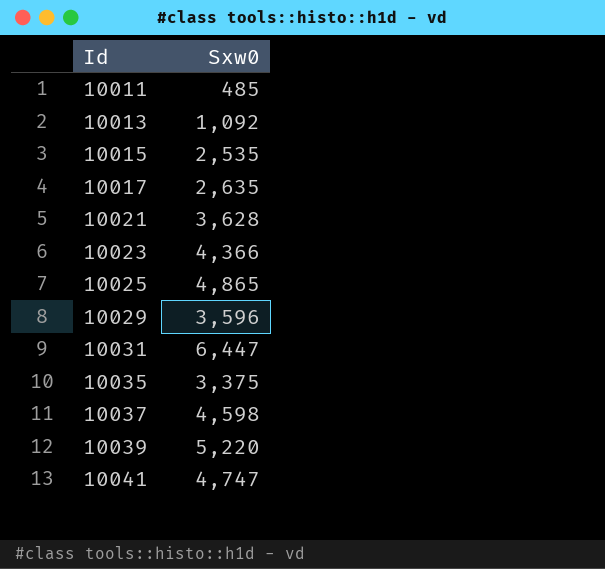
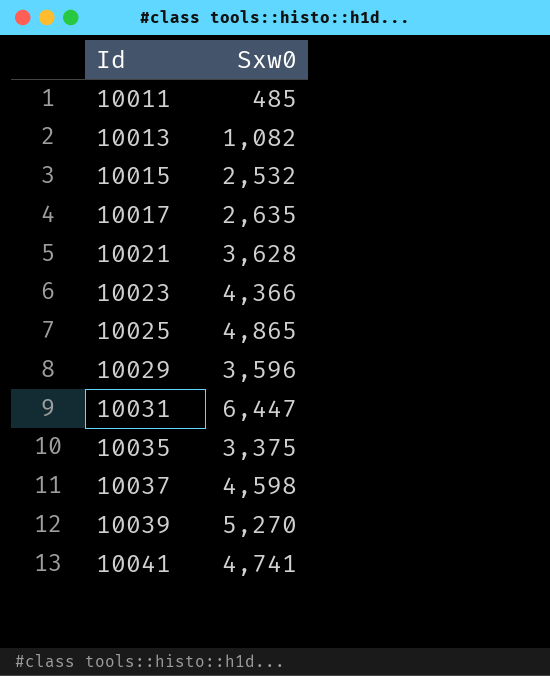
10013 | Sxw0: 1,092 -> 1,082
10015 | Sxw0: 2,535 -> 2,532
10039 | Sxw0: 5,220 -> 5,270
10041 | Sxw0: 4,747 -> 4,741

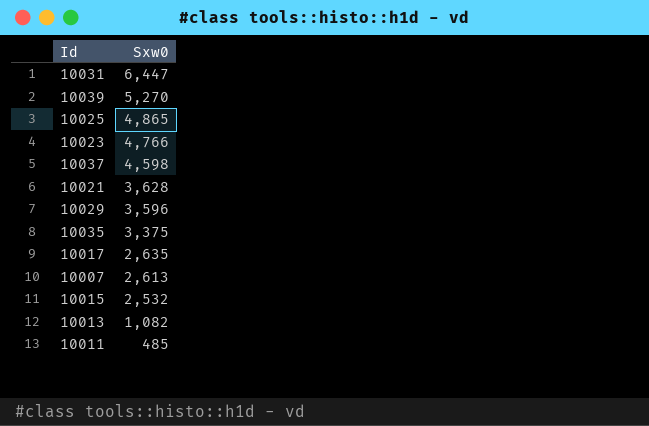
row order: Id ascending -> Sxw0 descending
row 10041: 4,741 -> none
10023 | Sxw0: 4,366 -> 4,766
row 10007: none -> 2,613

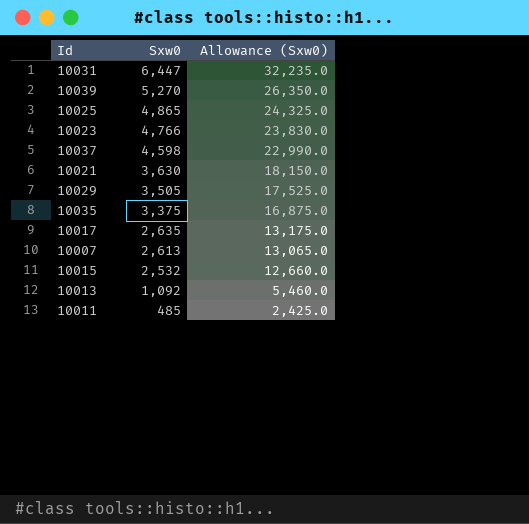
column Allowance (Sxw0) | formula: none -> [Sxw0] * 5
10021 | Sxw0: 3,628 -> 3,630
10029 | Sxw0: 3,596 -> 3,505
10013 | Sxw0: 1,082 -> 1,092

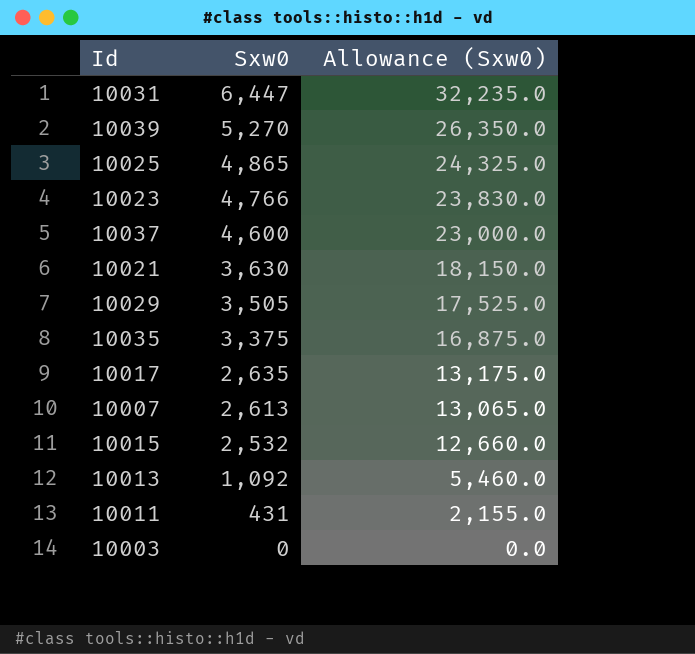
10037 | Sxw0: 4,598 -> 4,600
10037 | Allowance (Sxw0): 22,990.0 -> 23,000.0
10011 | Sxw0: 485 -> 431
10011 | Allowance (Sxw0): 2,425.0 -> 2,155.0
row 10003: none -> 0 | 0.0

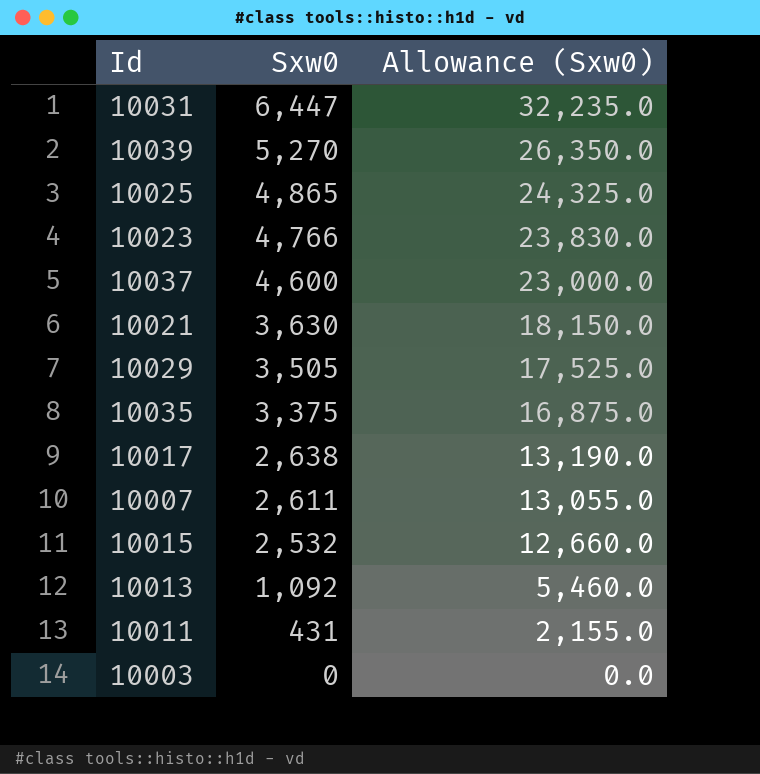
10017 | Sxw0: 2,635 -> 2,638
10017 | Allowance (Sxw0): 13,175.0 -> 13,190.0
10007 | Sxw0: 2,613 -> 2,611
10007 | Allowance (Sxw0): 13,065.0 -> 13,055.0

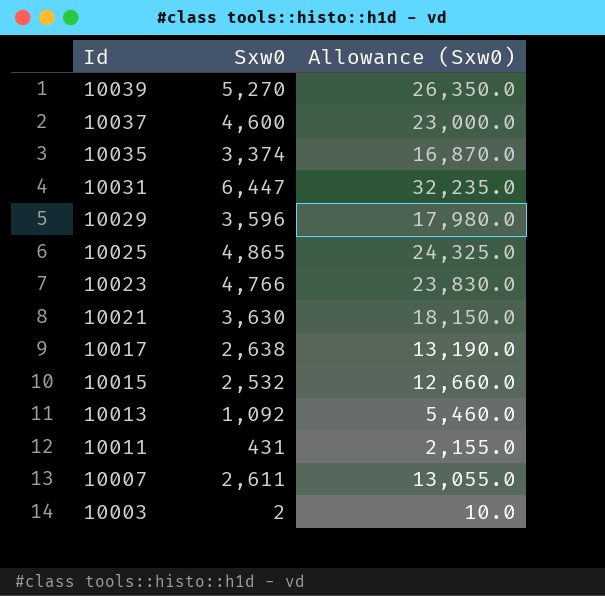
row order: Sxw0 descending -> Id descending
10035 | Sxw0: 3,375 -> 3,374
10035 | Allowance (Sxw0): 16,875.0 -> 16,870.0
10029 | Sxw0: 3,505 -> 3,596
10029 | Allowance (Sxw0): 17,525.0 -> 17,980.0
10003 | Sxw0: 0 -> 2
10003 | Allowance (Sxw0): 0.0 -> 10.0

